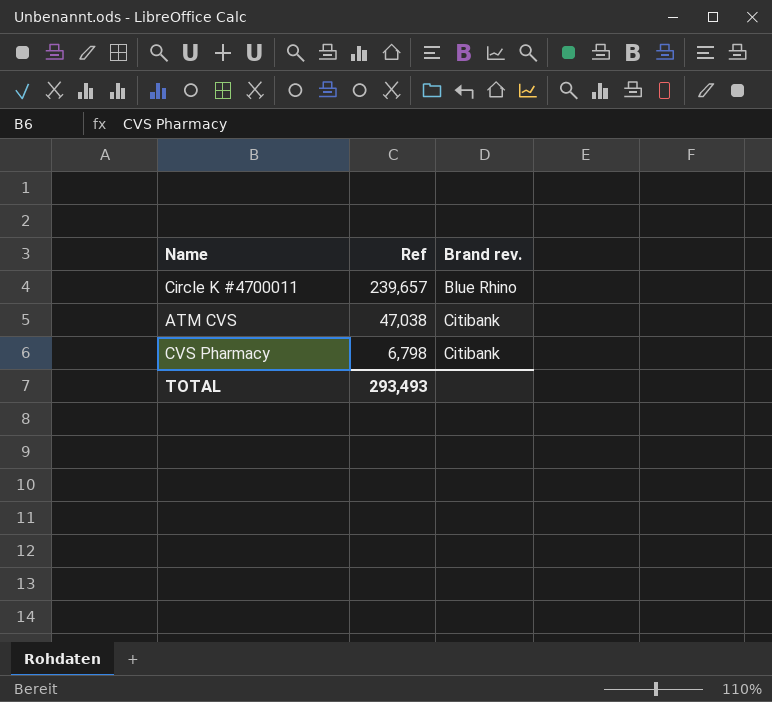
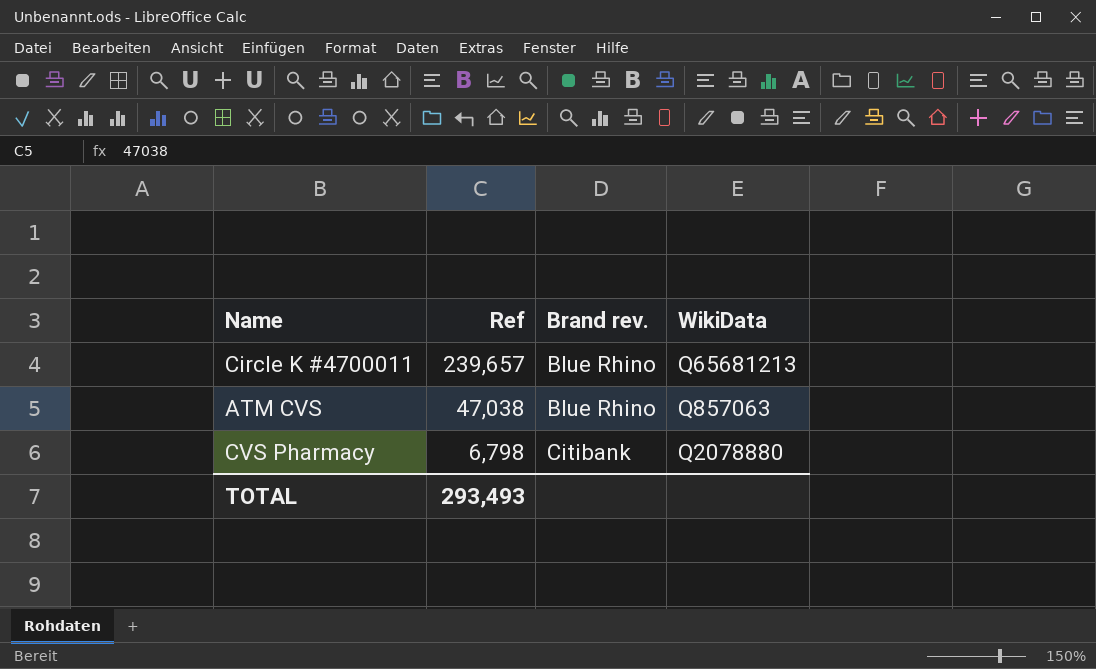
column WikiData | position: none -> 4
ATM CVS | Brand rev.: Citibank -> Blue Rhino

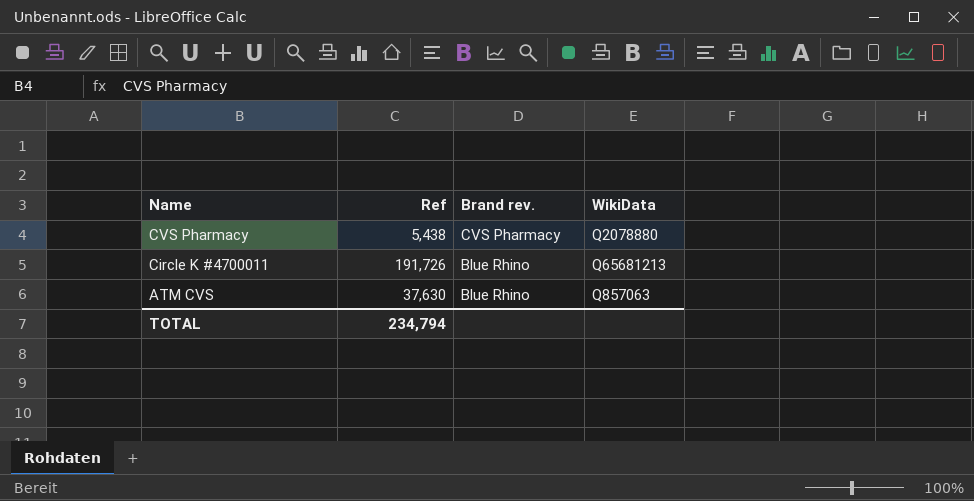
row order: Ref descending -> Name descending
CVS Pharmacy | Ref: 6,798 -> 5,438
CVS Pharmacy | Brand rev.: Citibank -> CVS Pharmacy
Circle K #4700011 | Ref: 239,657 -> 191,726
ATM CVS | Ref: 47,038 -> 37,630
TOTAL | Ref: 293,493 -> 234,794

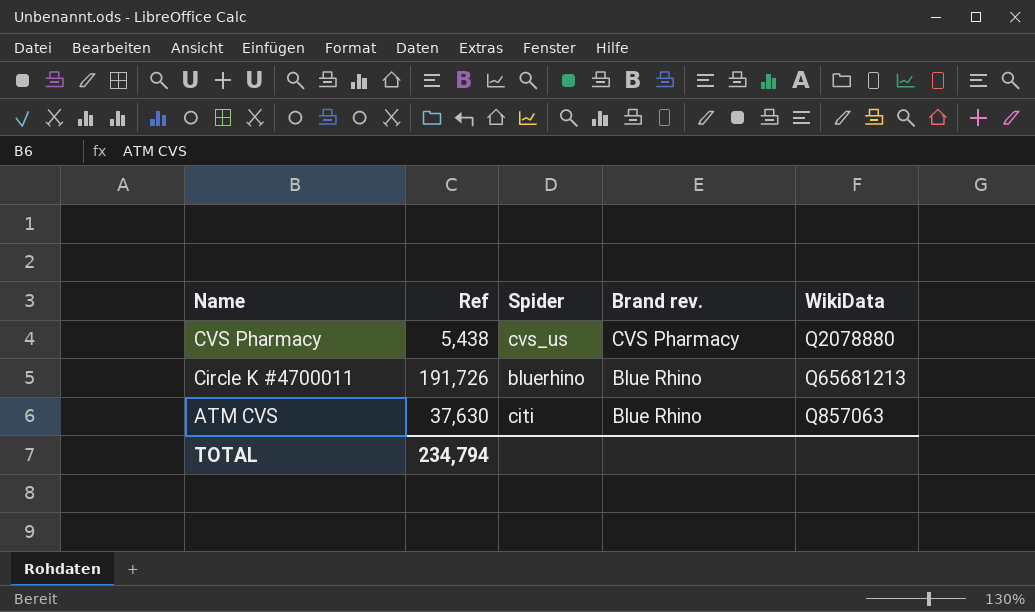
column Spider | position: none -> 3

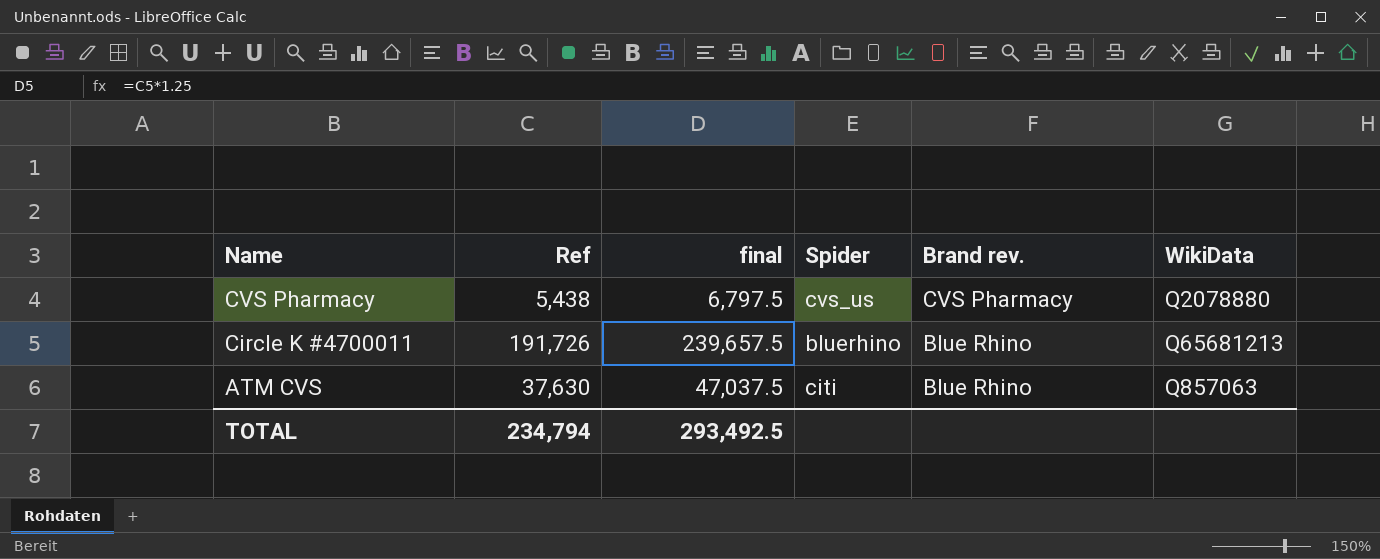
column final | formula: none -> [Ref] * 1.25

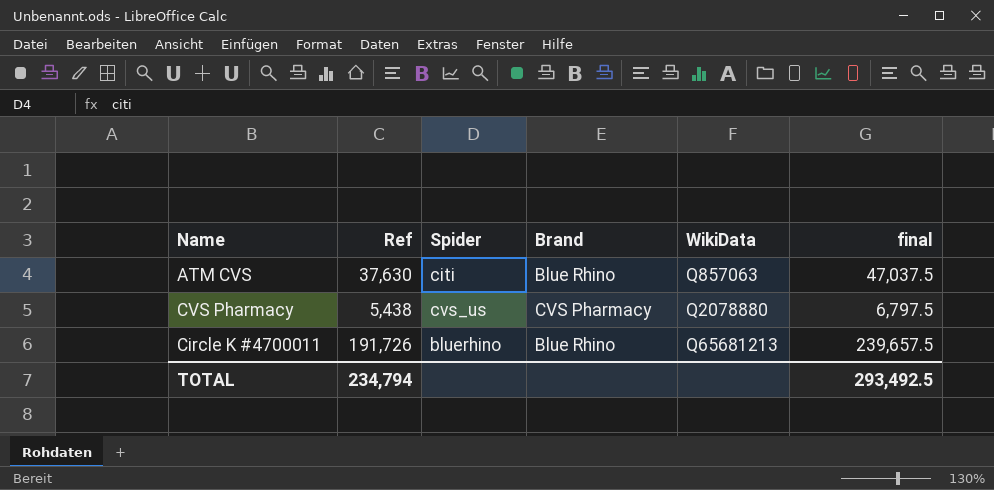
row order: Name descending -> WikiData ascending
column name: Brand rev. -> Brand
column final | position: 3 -> 6

